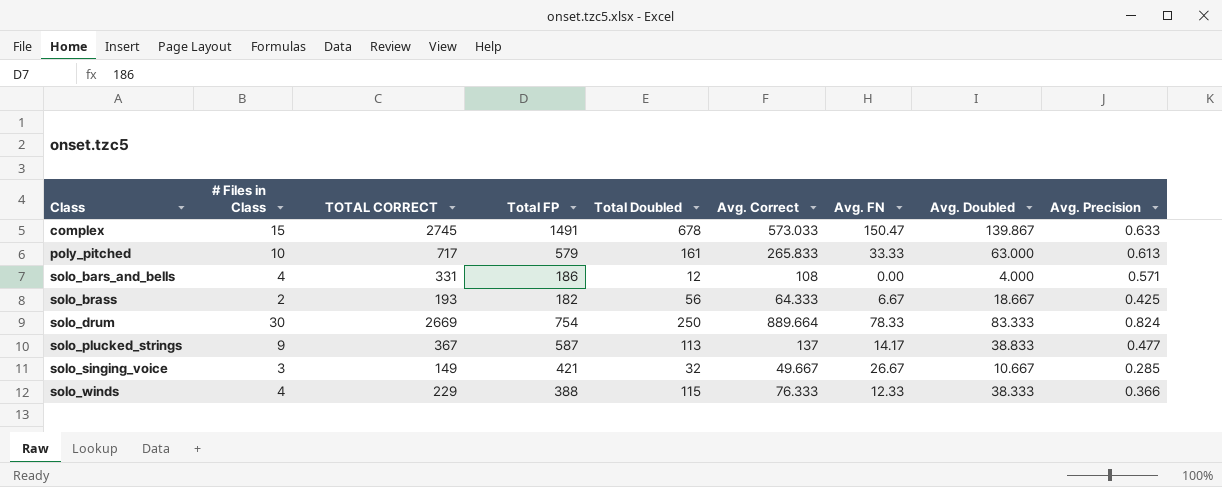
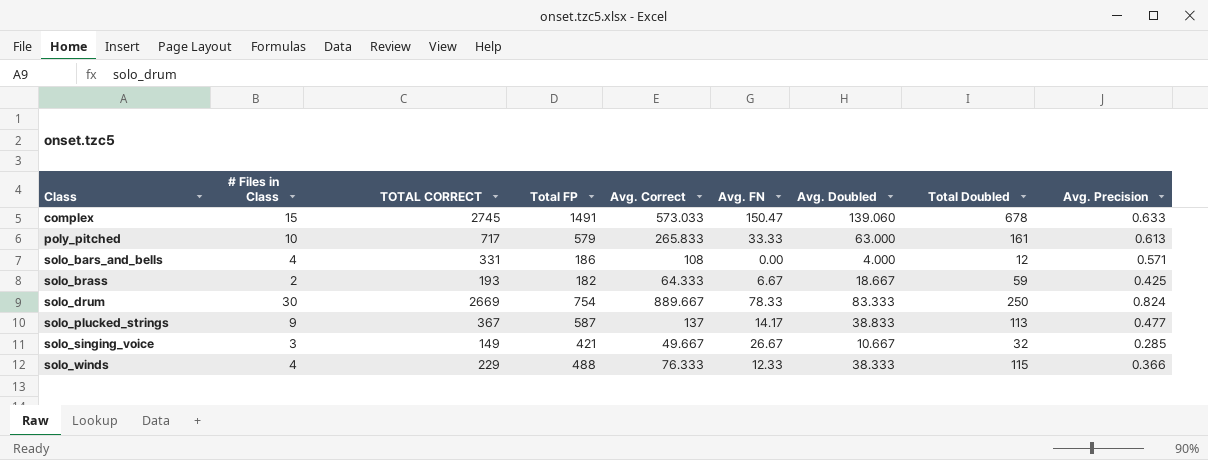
column Total Doubled | position: 5 -> 8
complex | Avg. Doubled: 139.867 -> 139.060
solo_brass | Total Doubled: 56 -> 59
solo_drum | Avg. Correct: 889.664 -> 889.667
solo_winds | Total FP: 388 -> 488

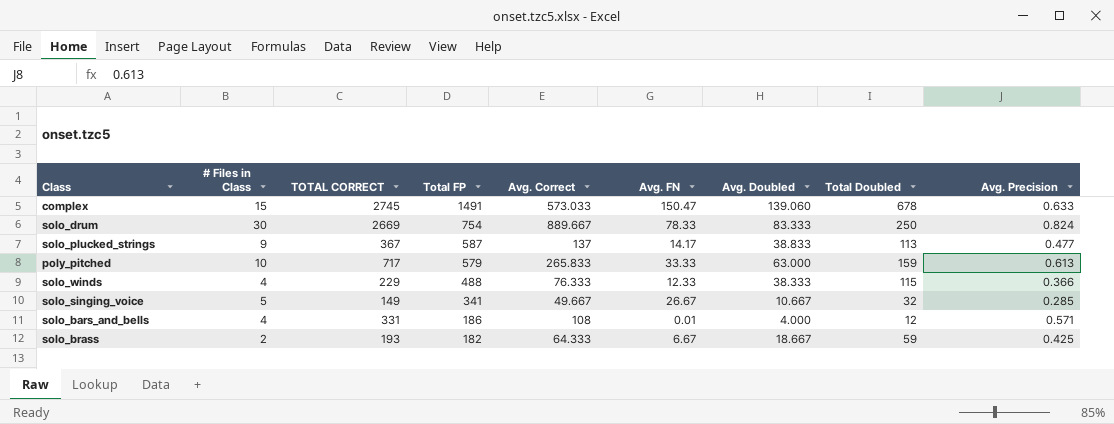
row order: Class ascending -> Total FP descending
poly_pitched | Total Doubled: 161 -> 159
solo_singing_voice | # Files in Class: 3 -> 5
solo_singing_voice | Total FP: 421 -> 341
solo_bars_and_bells | Avg. FN: 0.00 -> 0.01

